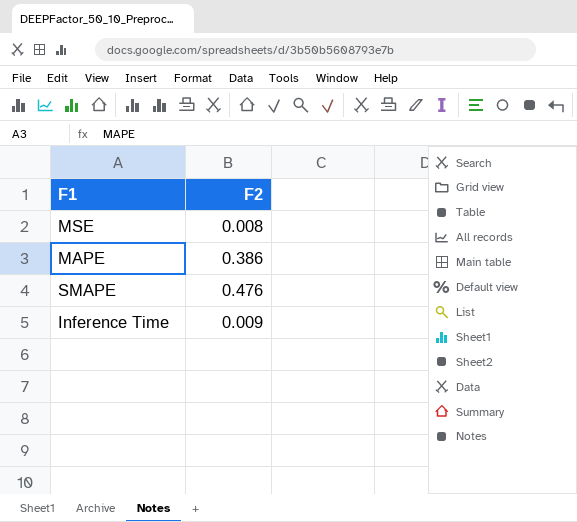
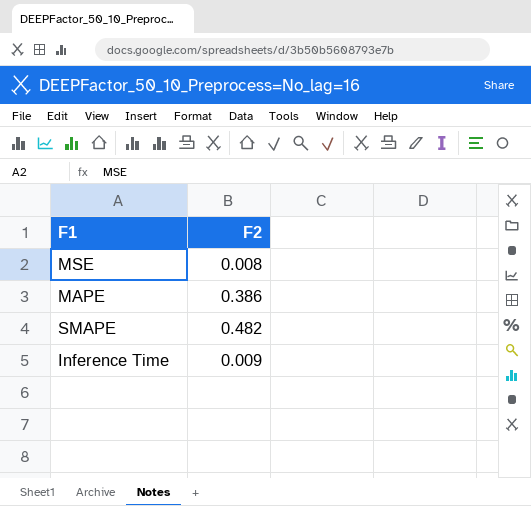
SMAPE | F2: 0.476 -> 0.482

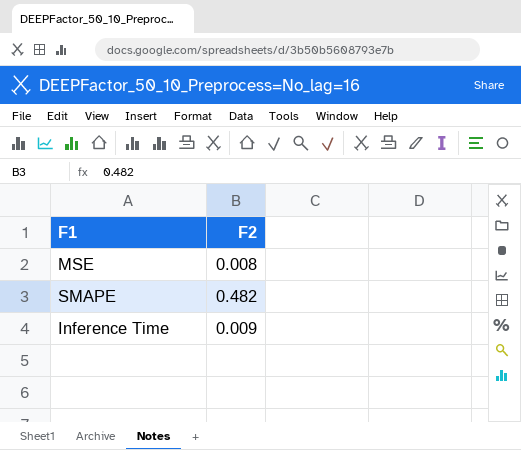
row MAPE: 0.386 -> none

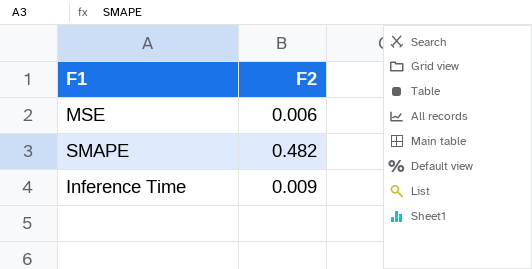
MSE | F2: 0.008 -> 0.006

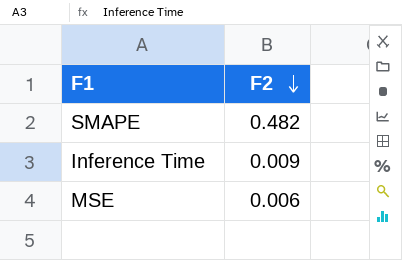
row order: none -> F2 descending

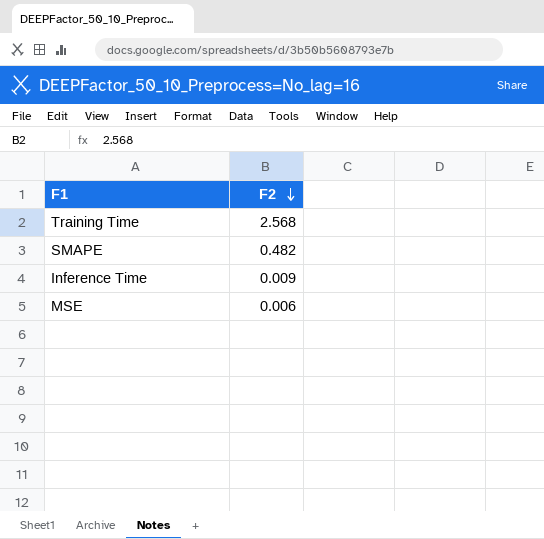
row Training Time: none -> 2.568

